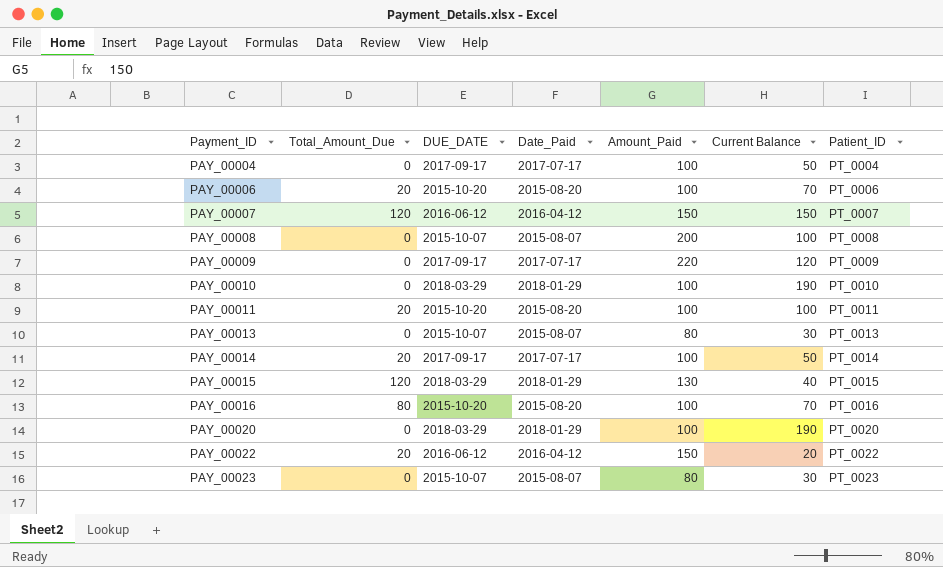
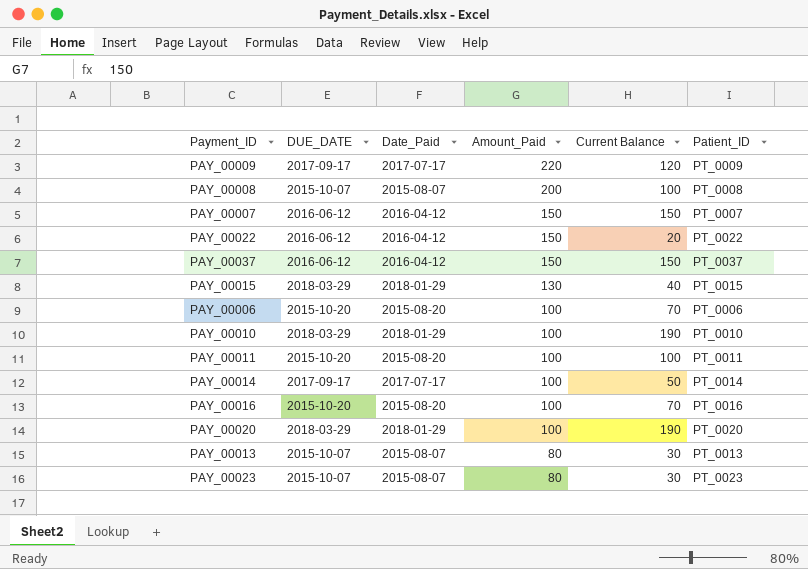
row order: Payment_ID ascending -> Amount_Paid descending
column Total_Amount_Due | position: 2 -> none
row PAY_00004: 0 | 2017-09-17 | 2017-07-17 | 100 | 50 | PT_0004 -> none
row PAY_00037: none -> 2016-06-12 | 2016-04-12 | 150 | 150 | PT_0037

